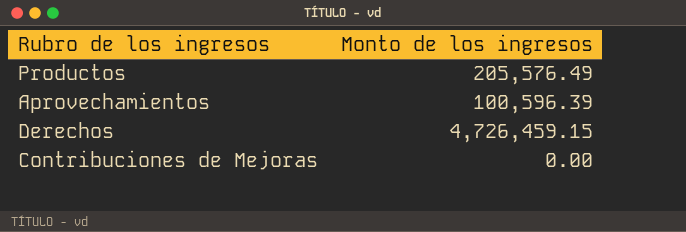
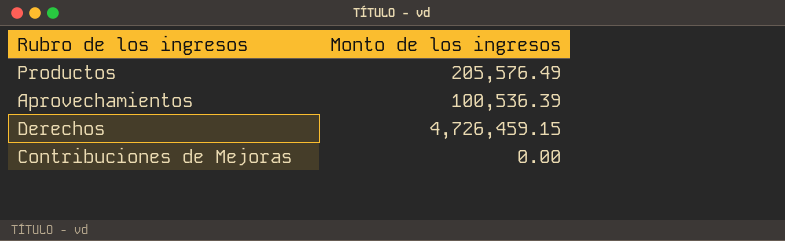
Aprovechamientos | Monto de los ingresos: 100,596.39 -> 100,536.39

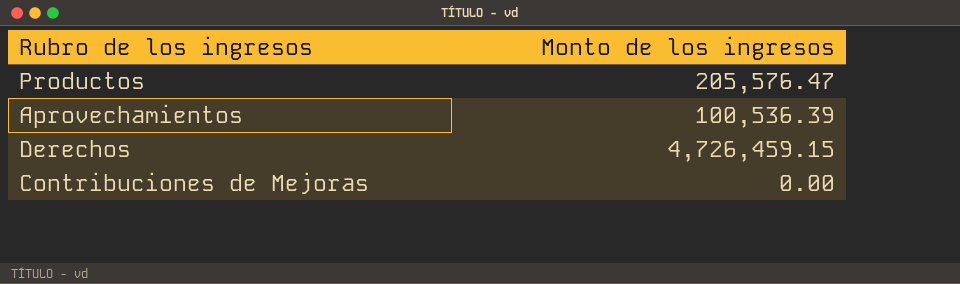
Productos | Monto de los ingresos: 205,576.49 -> 205,576.47

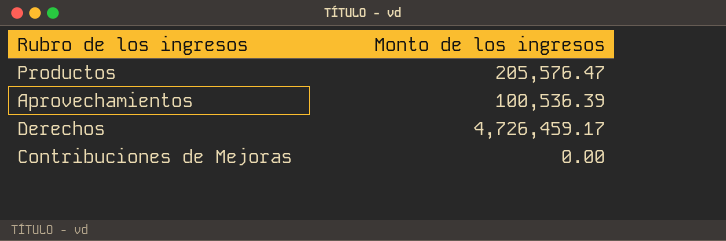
Derechos | Monto de los ingresos: 4,726,459.15 -> 4,726,459.17

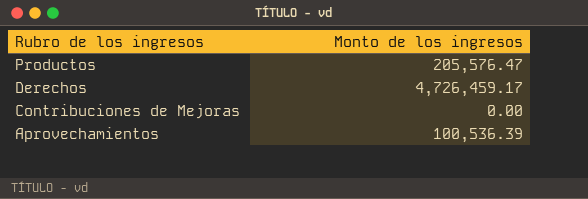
row order: none -> Rubro de los ingresos descending

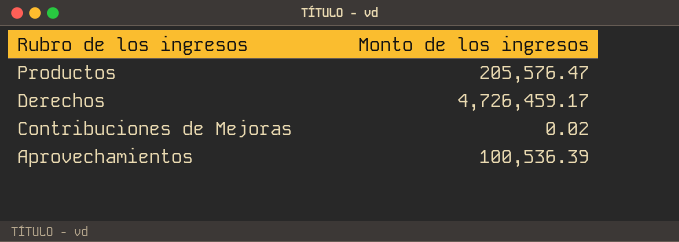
Contribuciones de Mejoras | Monto de los ingresos: 0.00 -> 0.02

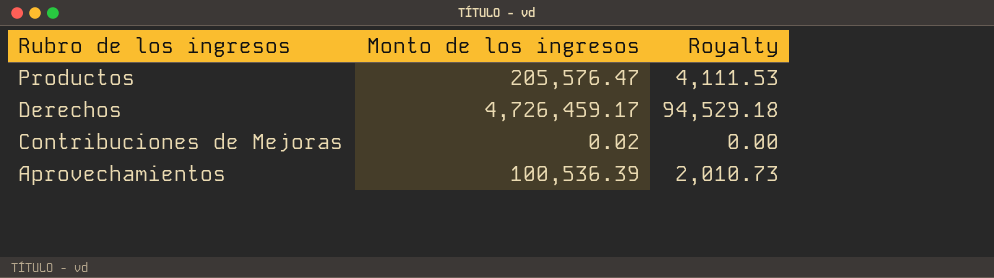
column Royalty | formula: none -> [Monto de los ingresos] * 0.02

